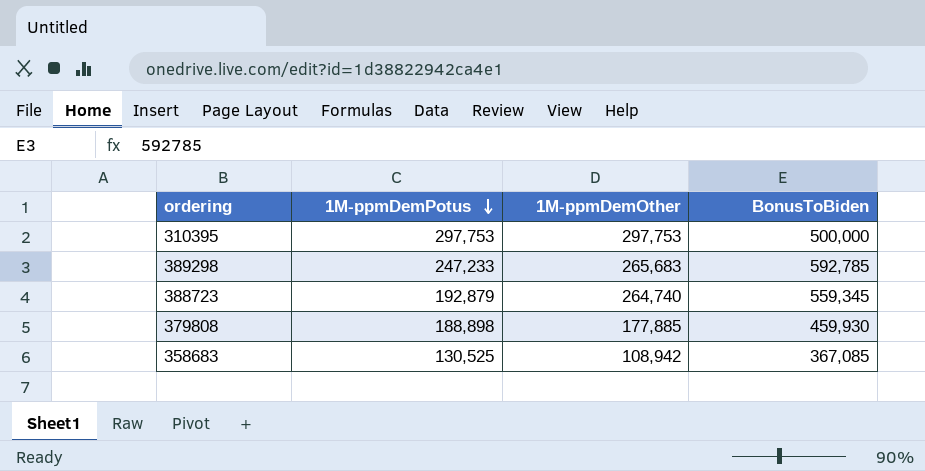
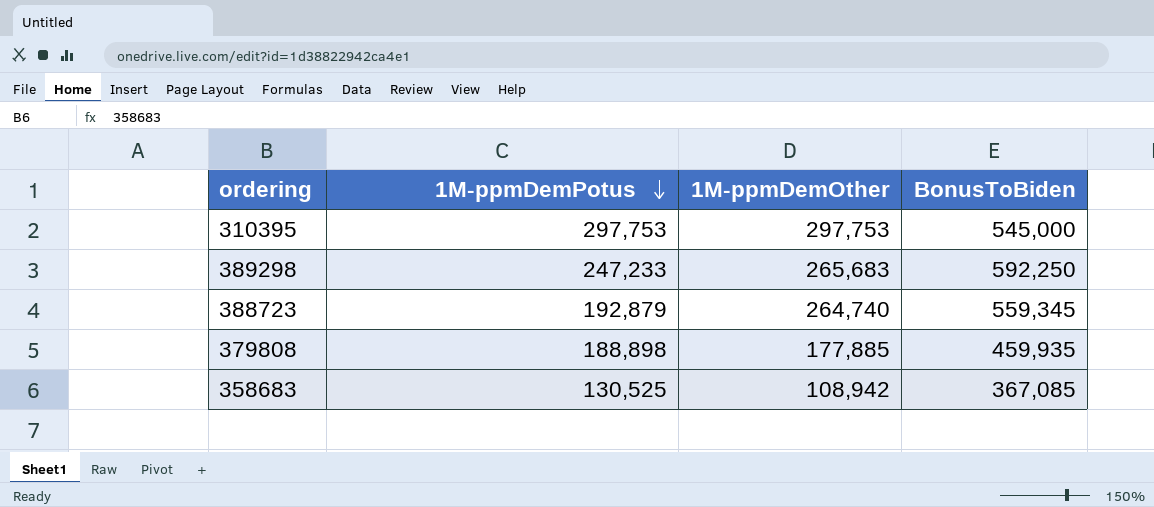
310395 | BonusToBiden: 500,000 -> 545,000
389298 | BonusToBiden: 592,785 -> 592,250
379808 | BonusToBiden: 459,930 -> 459,935

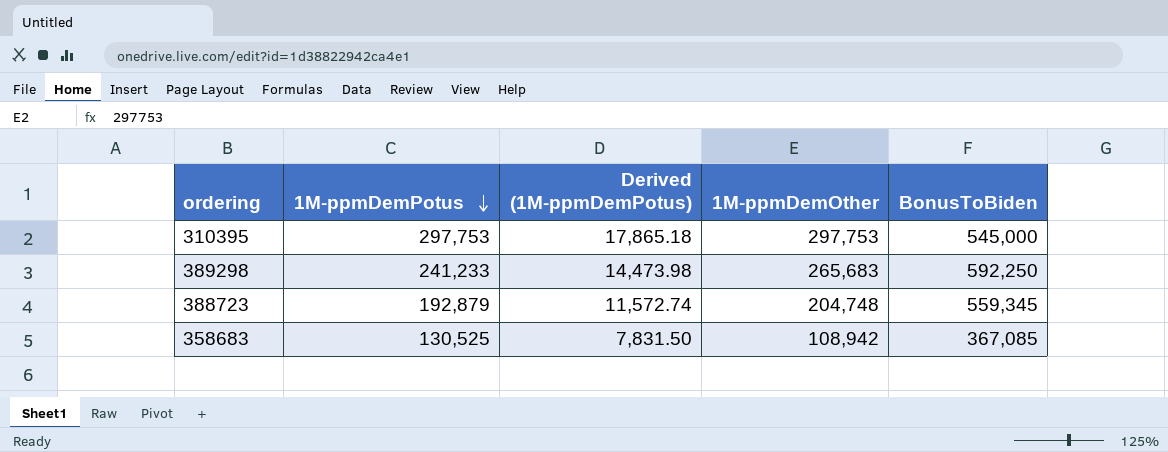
column Derived (1M-ppmDemPotus) | formula: none -> [1M-ppmDemPotus] * 0.06
row 379808: 188,898 | 177,885 | 459,935 -> none
389298 | 1M-ppmDemPotus: 247,233 -> 241,233
388723 | 1M-ppmDemOther: 264,740 -> 204,748

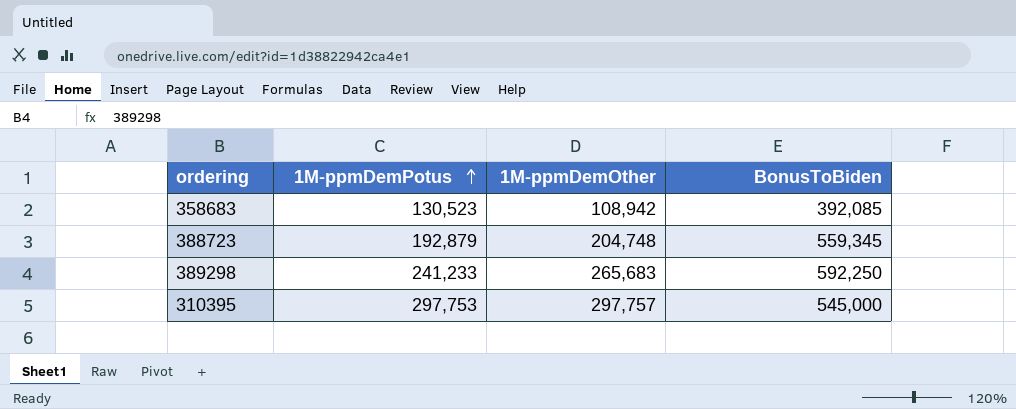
row order: 1M-ppmDemPotus descending -> 1M-ppmDemPotus ascending
column Derived (1M-ppmDemPotus) | formula: [1M-ppmDemPotus] * 0.06 -> none
358683 | 1M-ppmDemPotus: 130,525 -> 130,523
358683 | BonusToBiden: 367,085 -> 392,085
310395 | 1M-ppmDemOther: 297,753 -> 297,757

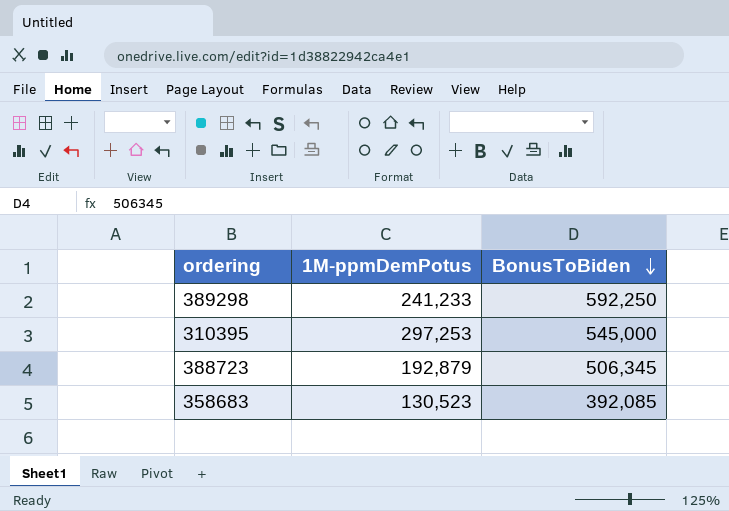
row order: 1M-ppmDemPotus ascending -> BonusToBiden descending
column 1M-ppmDemOther | position: 3 -> none
310395 | 1M-ppmDemPotus: 297,753 -> 297,253
388723 | BonusToBiden: 559,345 -> 506,345

